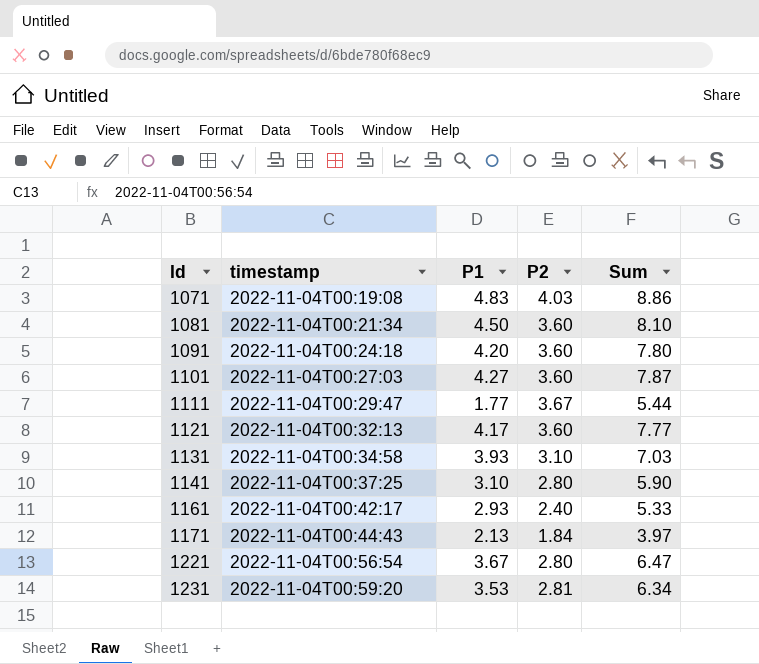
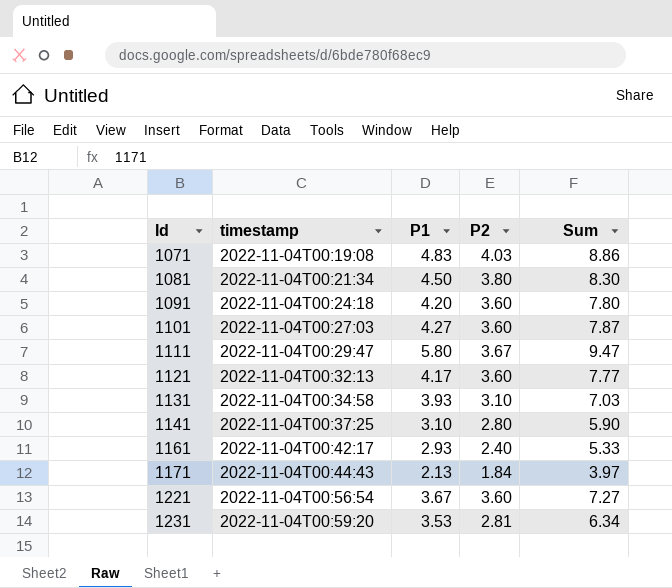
1081 | P2: 3.60 -> 3.80
1081 | Sum: 8.10 -> 8.30
1111 | P1: 1.77 -> 5.80
1111 | Sum: 5.44 -> 9.47
1221 | P2: 2.80 -> 3.60
1221 | Sum: 6.47 -> 7.27

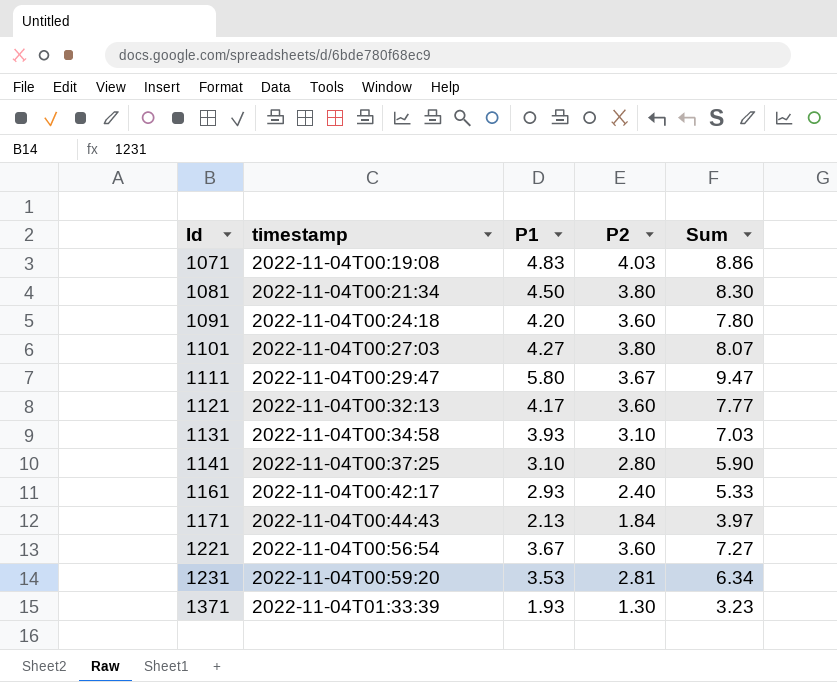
1101 | P2: 3.60 -> 3.80
1101 | Sum: 7.87 -> 8.07
row 1371: none -> 2022-11-04T01:33:39 | 1.93 | 1.30 | 3.23

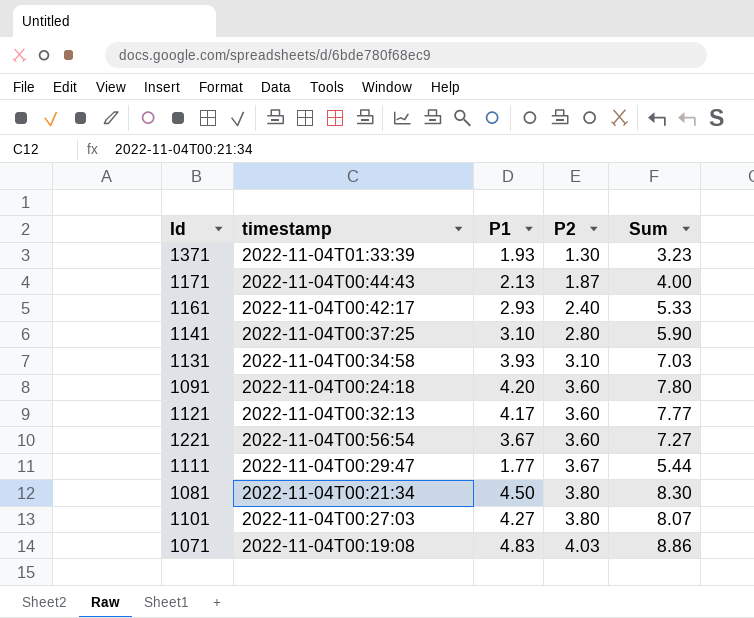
row order: Id ascending -> P2 ascending
row 1231: 2022-11-04T00:59:20 | 3.53 | 2.81 | 6.34 -> none
1171 | P2: 1.84 -> 1.87
1171 | Sum: 3.97 -> 4.00
1111 | P1: 5.80 -> 1.77
1111 | Sum: 9.47 -> 5.44

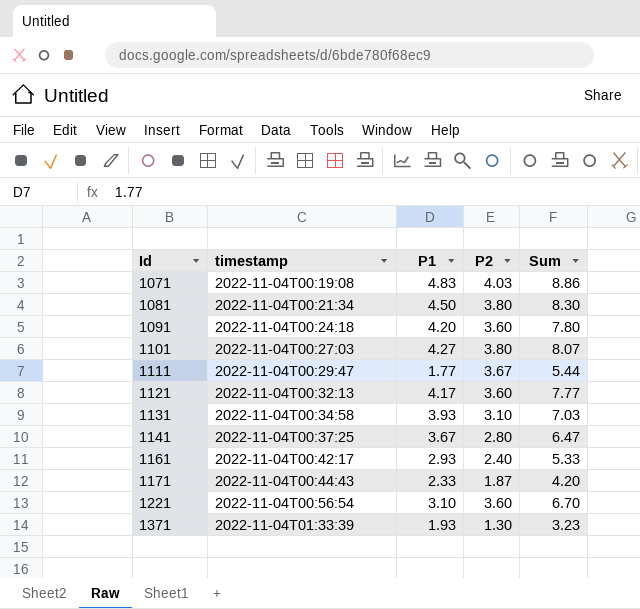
row order: P2 ascending -> Id ascending
1141 | P1: 3.10 -> 3.67
1141 | Sum: 5.90 -> 6.47
1171 | P1: 2.13 -> 2.33
1171 | Sum: 4.00 -> 4.20
1221 | P1: 3.67 -> 3.10
1221 | Sum: 7.27 -> 6.70

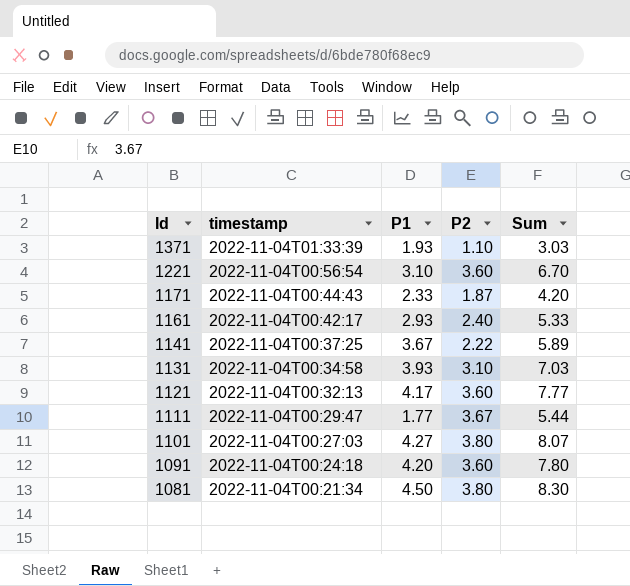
row order: Id ascending -> Id descending
row 1071: 2022-11-04T00:19:08 | 4.83 | 4.03 | 8.86 -> none
1371 | P2: 1.30 -> 1.10
1371 | Sum: 3.23 -> 3.03
1141 | P2: 2.80 -> 2.22
1141 | Sum: 6.47 -> 5.89

